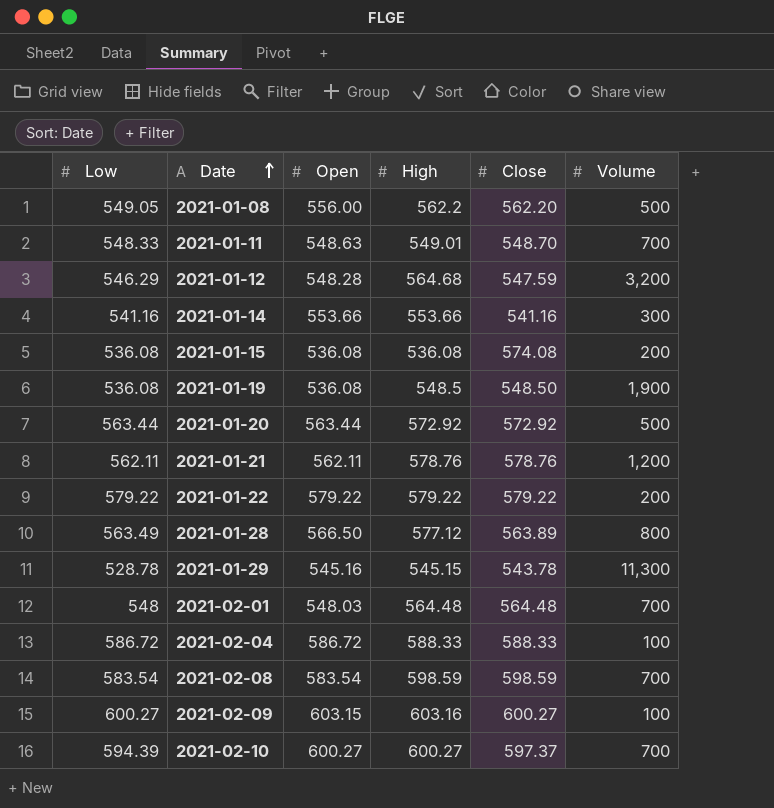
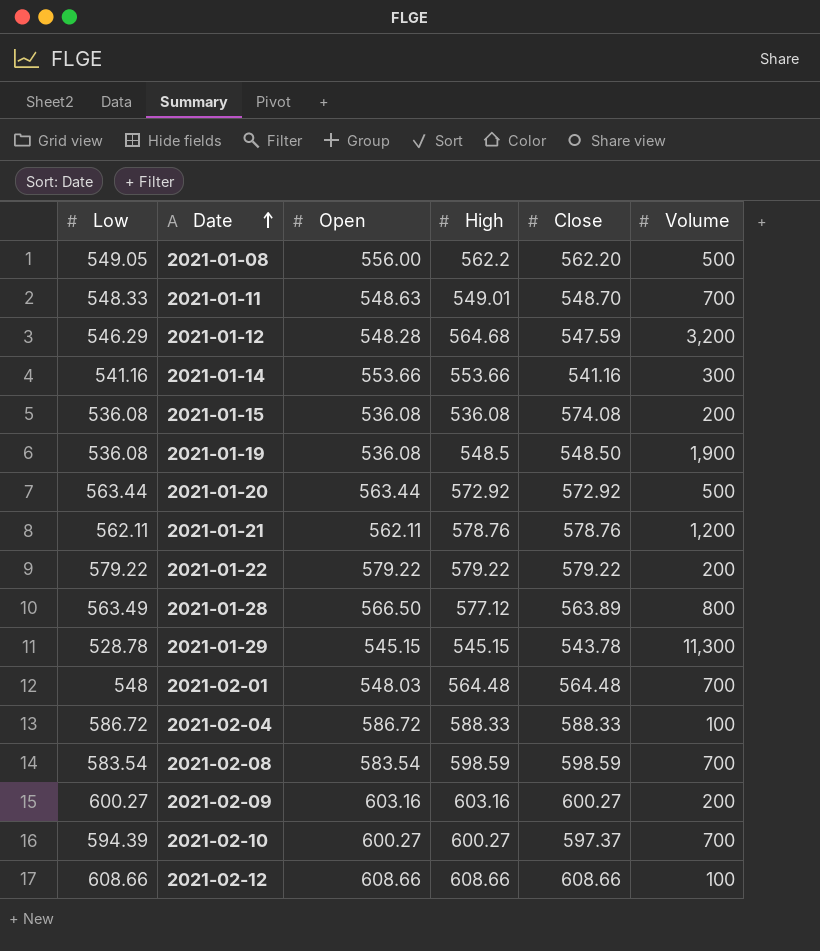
2021-01-29 | Open: 545.16 -> 545.15
2021-02-09 | Open: 603.15 -> 603.16
2021-02-09 | Volume: 100 -> 200
row 2021-02-12: none -> 608.66 | 608.66 | 608.66 | 608.66 | 100

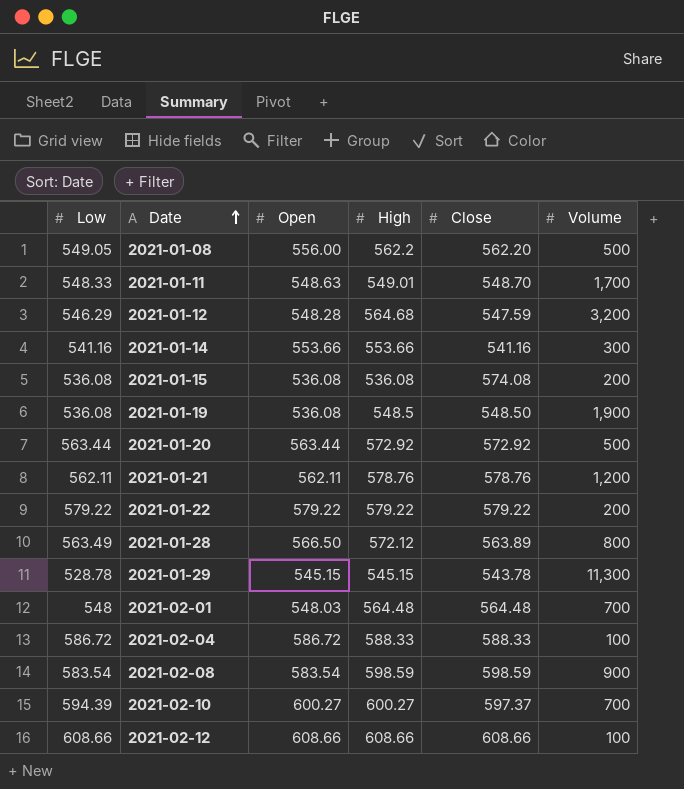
row 2021-02-09: 600.27 | 603.16 | 603.16 | 600.27 | 200 -> none
2021-01-11 | Volume: 700 -> 1,700
2021-01-28 | High: 577.12 -> 572.12
2021-02-08 | Volume: 700 -> 900

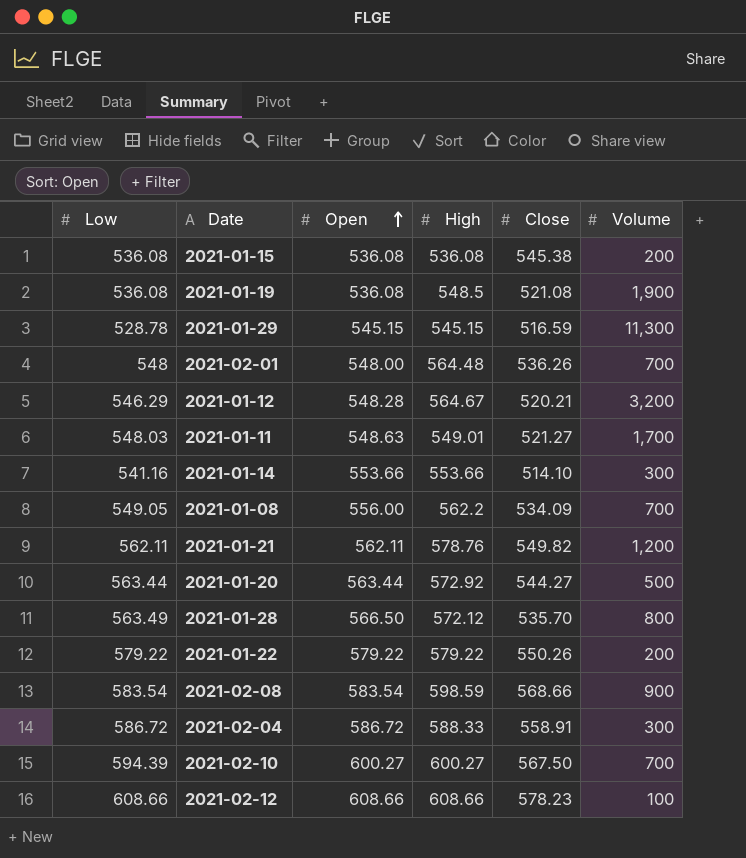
row order: Date ascending -> Open ascending
2021-01-15 | Close: 574.08 -> 545.38
2021-01-19 | Close: 548.50 -> 521.08
2021-01-29 | Close: 543.78 -> 516.59
2021-02-01 | Open: 548.03 -> 548.00
2021-02-01 | Close: 564.48 -> 536.26
2021-01-12 | High: 564.68 -> 564.67
2021-01-12 | Close: 547.59 -> 520.21
2021-01-11 | Low: 548.33 -> 548.03
2021-01-11 | Close: 548.70 -> 521.27
2021-01-14 | Close: 541.16 -> 514.10
2021-01-08 | Close: 562.20 -> 534.09
2021-01-08 | Volume: 500 -> 700
2021-01-21 | Close: 578.76 -> 549.82
2021-01-20 | Close: 572.92 -> 544.27
2021-01-28 | Close: 563.89 -> 535.70
2021-01-22 | Close: 579.22 -> 550.26
2021-02-08 | Close: 598.59 -> 568.66
2021-02-04 | Close: 588.33 -> 558.91
2021-02-04 | Volume: 100 -> 300
2021-02-10 | Close: 597.37 -> 567.50
2021-02-12 | Close: 608.66 -> 578.23

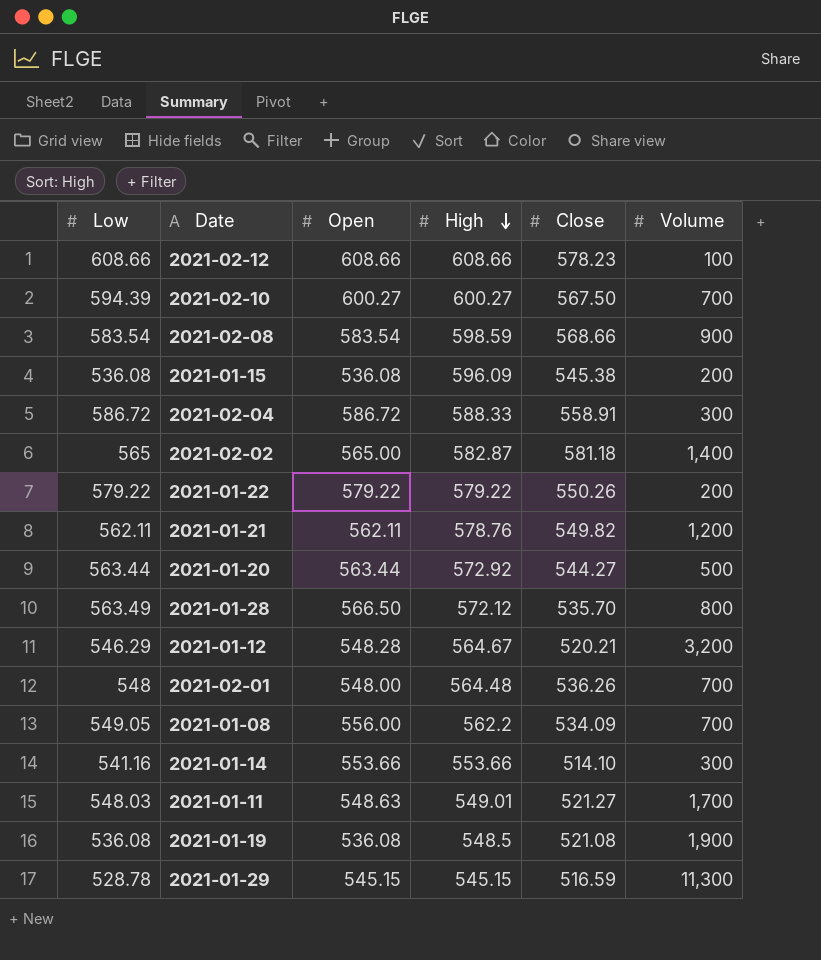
row order: Open ascending -> High descending
2021-01-15 | High: 536.08 -> 596.09
row 2021-02-02: none -> 565 | 565.00 | 582.87 | 581.18 | 1,400

